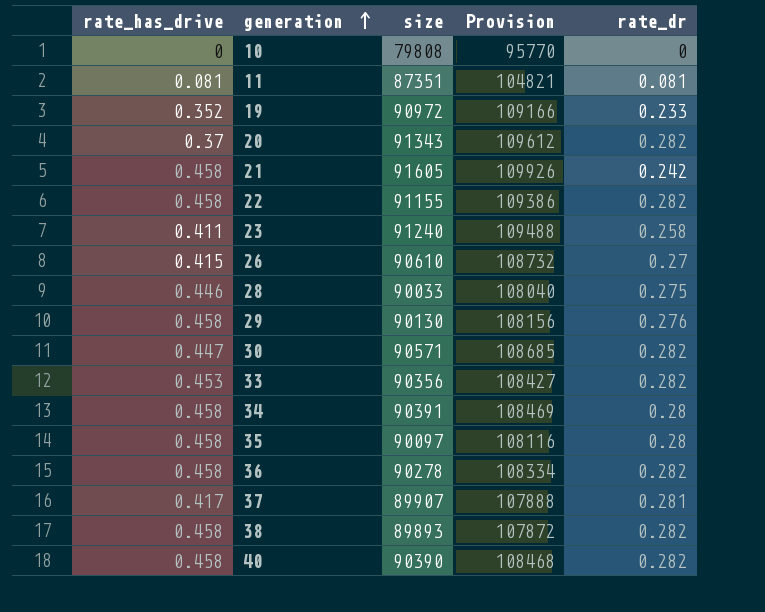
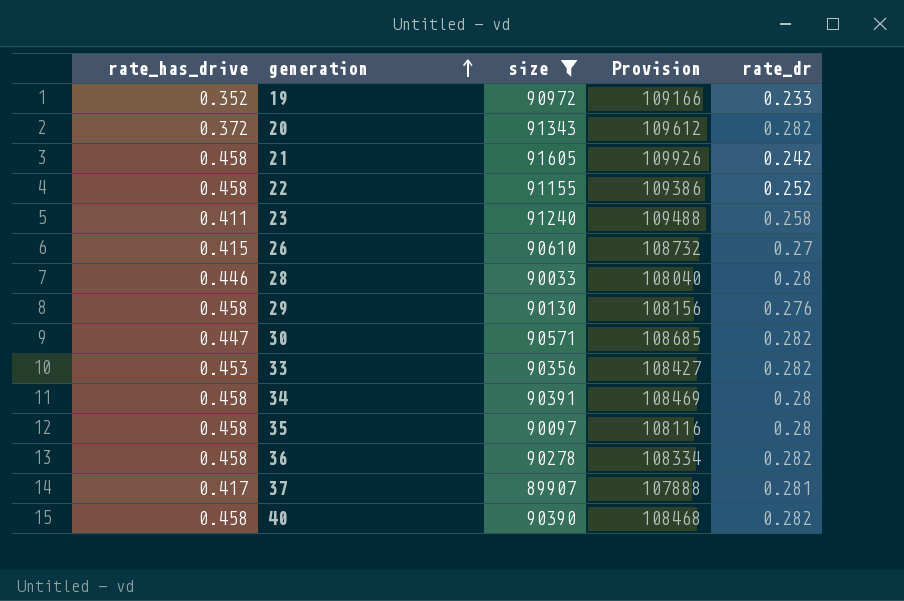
filter: none -> size >= 89907
20 | rate_has_drive: 0.37 -> 0.372
22 | rate_dr: 0.282 -> 0.252
28 | rate_dr: 0.275 -> 0.28

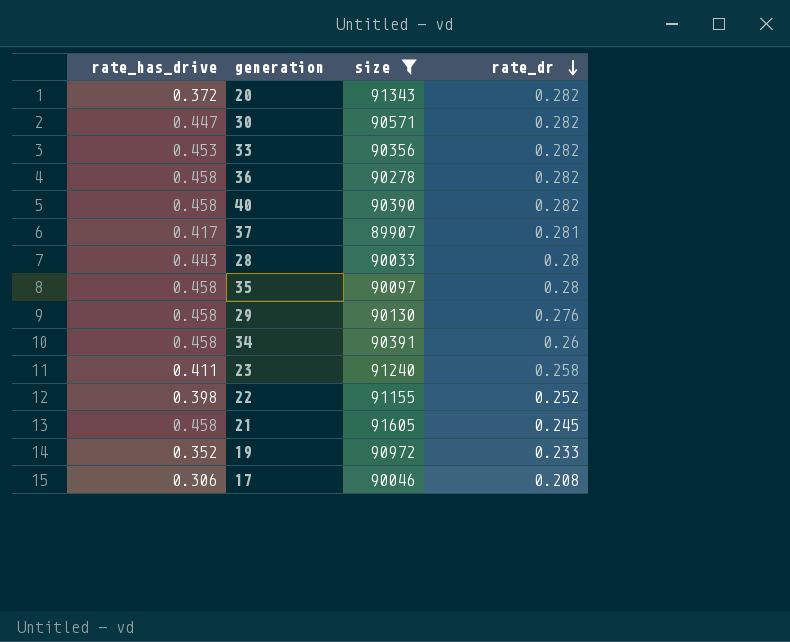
row order: generation ascending -> rate_dr descending
column Provision | formula: [size] * 1.2 -> none
row 26: 0.415 | 90610 | 108732 | 0.27 -> none
28 | rate_has_drive: 0.446 -> 0.443
34 | rate_dr: 0.28 -> 0.26
22 | rate_has_drive: 0.458 -> 0.398
21 | rate_dr: 0.242 -> 0.245
row 17: none -> 0.306 | 90046 | 0.208

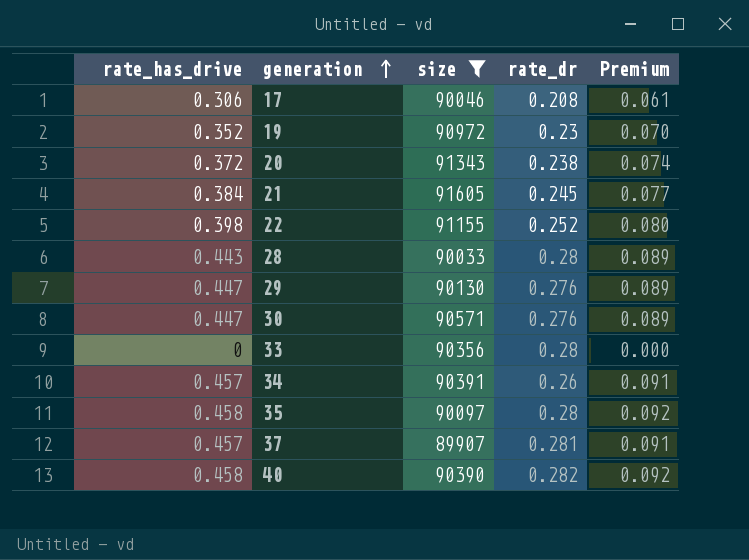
row order: rate_dr descending -> generation ascending
column Premium | formula: none -> [rate_has_drive] * 0.2
row 36: 0.458 | 90278 | 0.282 -> none
row 23: 0.411 | 91240 | 0.258 -> none
19 | rate_dr: 0.233 -> 0.23
20 | rate_dr: 0.282 -> 0.238
21 | rate_has_drive: 0.458 -> 0.384
29 | rate_has_drive: 0.458 -> 0.447
30 | rate_dr: 0.282 -> 0.276
33 | rate_has_drive: 0.453 -> 0
33 | rate_dr: 0.282 -> 0.28
34 | rate_has_drive: 0.458 -> 0.457
37 | rate_has_drive: 0.417 -> 0.457

